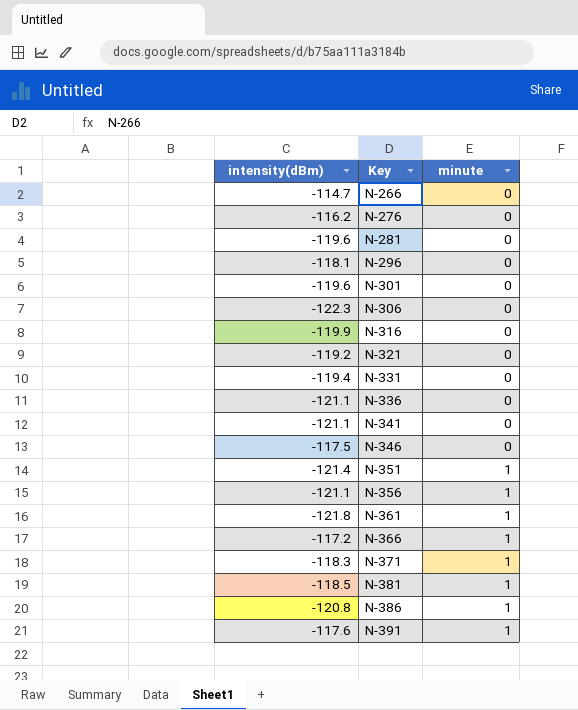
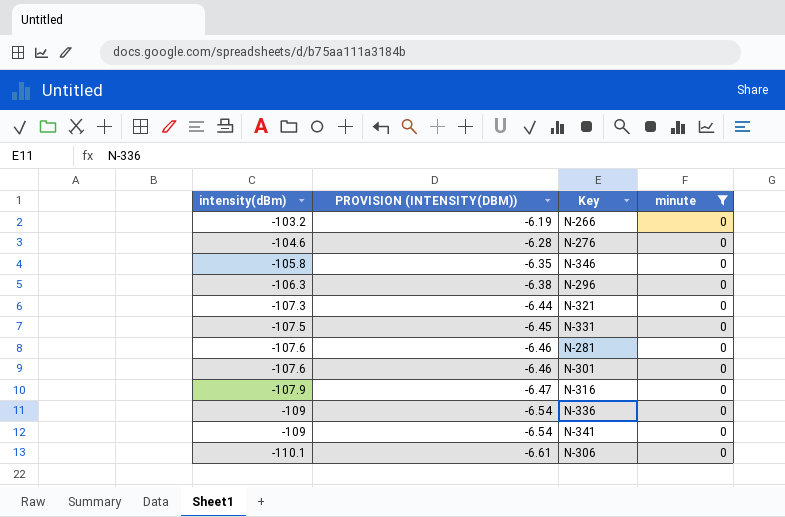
filter: none -> minute = 0
row order: Key ascending -> intensity(dBm) descending
column PROVISION (INTENSITY(DBM)) | formula: none -> [intensity(dBm)] * 0.06
N-266 | intensity(dBm): -114.7 -> -103.2
N-276 | intensity(dBm): -116.2 -> -104.6
N-346 | intensity(dBm): -117.5 -> -105.8
N-296 | intensity(dBm): -118.1 -> -106.3
N-321 | intensity(dBm): -119.2 -> -107.3
N-331 | intensity(dBm): -119.4 -> -107.5
N-281 | intensity(dBm): -119.6 -> -107.6
N-301 | intensity(dBm): -119.6 -> -107.6
N-316 | intensity(dBm): -119.9 -> -107.9
N-336 | intensity(dBm): -121.1 -> -109
N-341 | intensity(dBm): -121.1 -> -109
N-306 | intensity(dBm): -122.3 -> -110.1

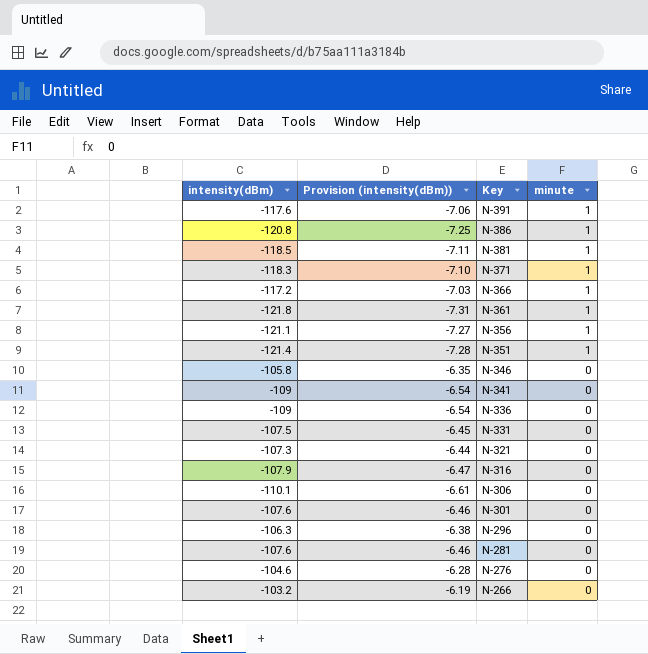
filter: minute = 0 -> none
row order: intensity(dBm) descending -> Key descending
column name: PROVISION (INTENSITY(DBM)) -> Provision (intensity(dBm))

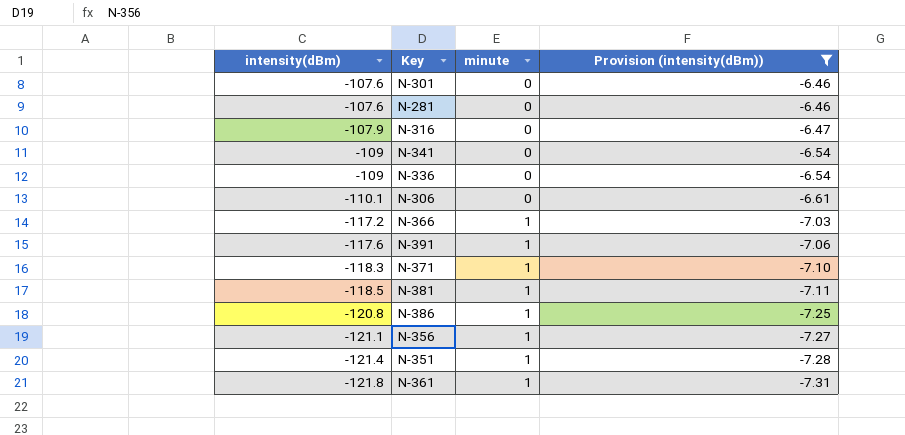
filter: none -> Provision (intensity(dBm)) <= -6.46
row order: Key descending -> intensity(dBm) descending
column Provision (intensity(dBm)) | position: 2 -> 4

